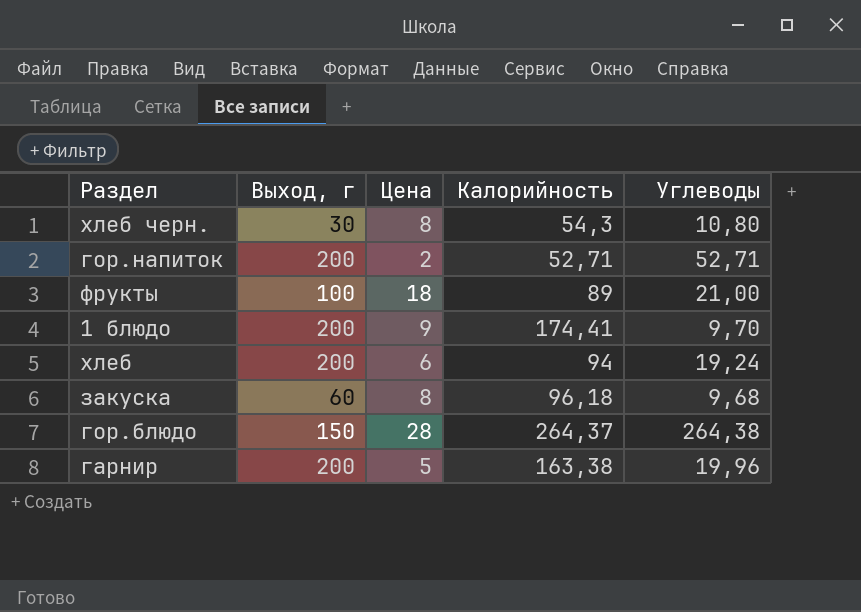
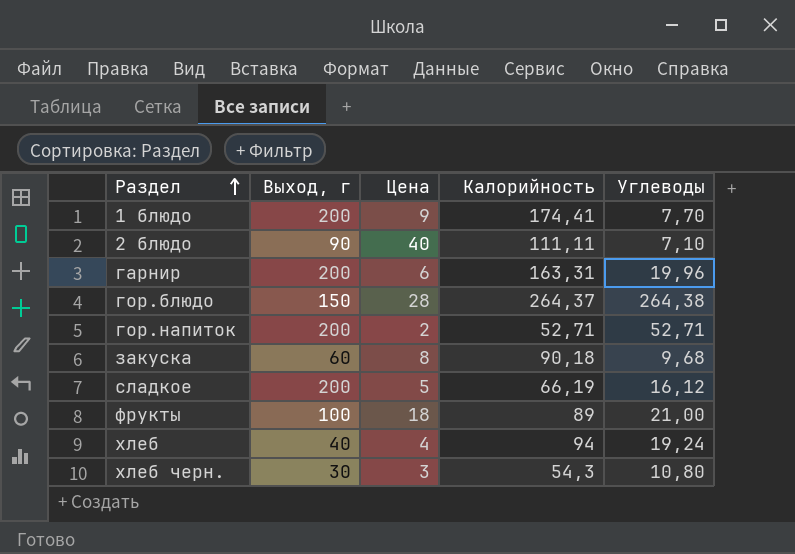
row order: none -> Раздел ascending
1 блюдо | Углеводы: 9,70 -> 7,70
row 2 блюдо: none -> 90 | 40 | 111,11 | 7,10
гарнир | Цена: 5 -> 6
гарнир | Калорийность: 163,38 -> 163,31
закуска | Калорийность: 96,18 -> 90,18
row сладкое: none -> 200 | 5 | 66,19 | 16,12
хлеб | Выход, г: 200 -> 40
хлеб | Цена: 6 -> 4
хлеб черн. | Цена: 8 -> 3

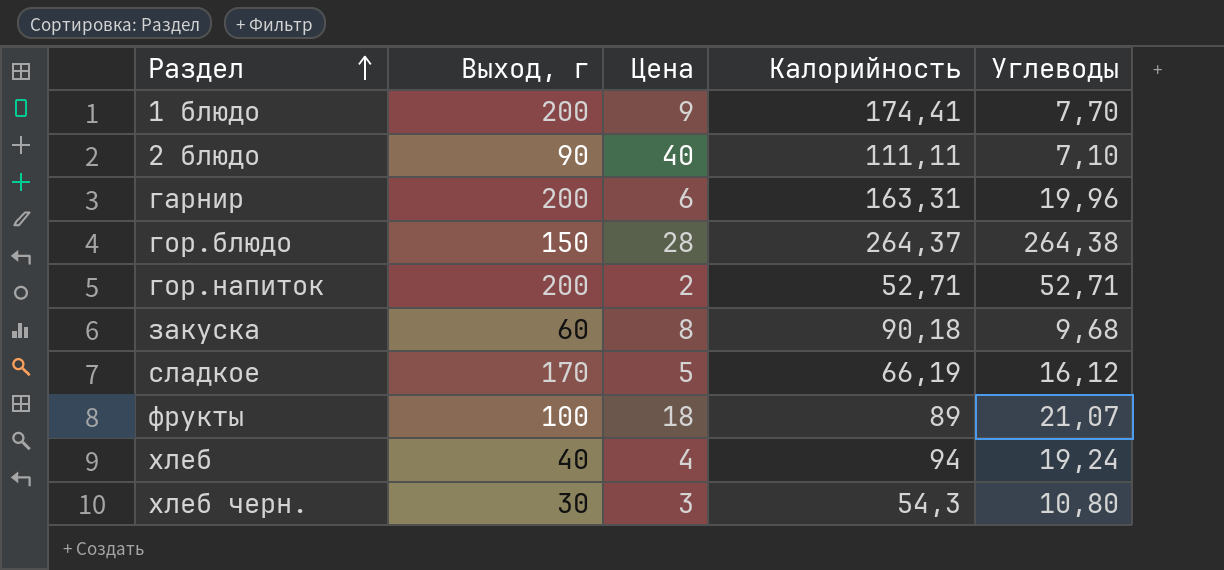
сладкое | Выход, г: 200 -> 170
фрукты | Углеводы: 21,00 -> 21,07

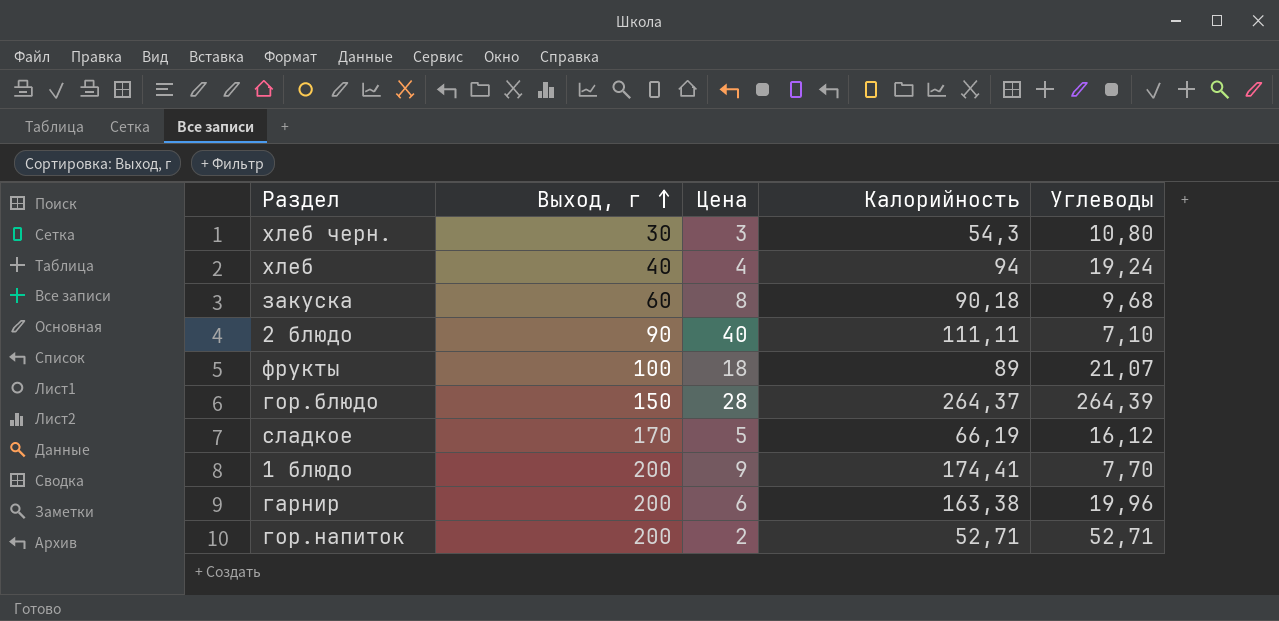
row order: Раздел ascending -> Выход, г ascending
гор.блюдо | Углеводы: 264,38 -> 264,39
гарнир | Калорийность: 163,31 -> 163,38

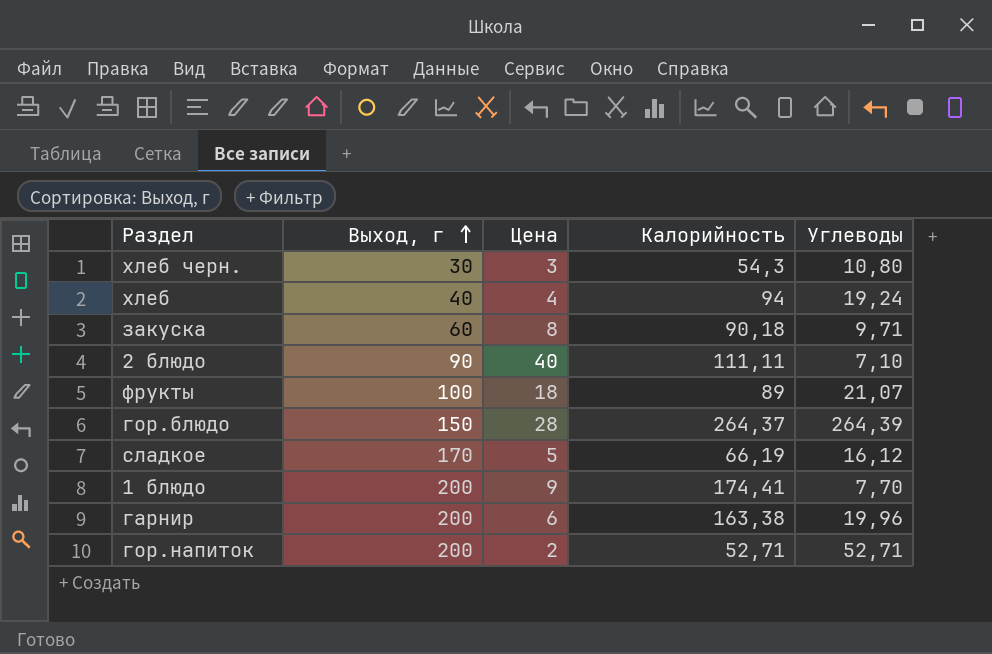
закуска | Углеводы: 9,68 -> 9,71

